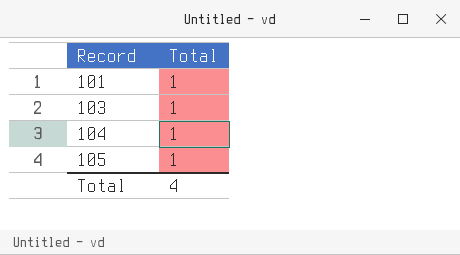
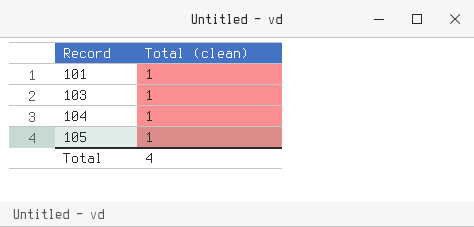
column name: Total -> Total (clean)

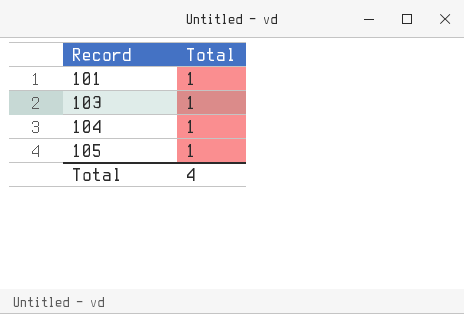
column name: Total (clean) -> Total

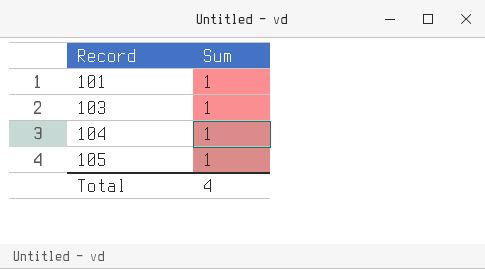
column name: Total -> Sum

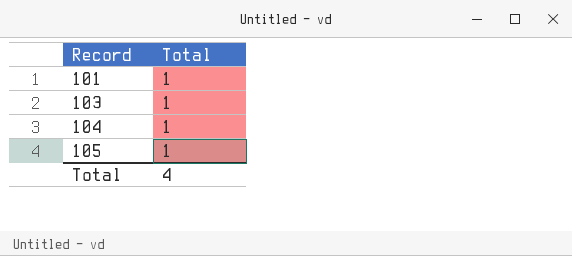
column name: Sum -> Total

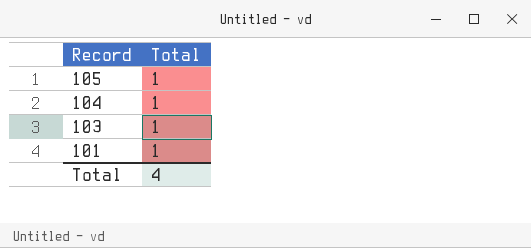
row order: Record ascending -> Record descending

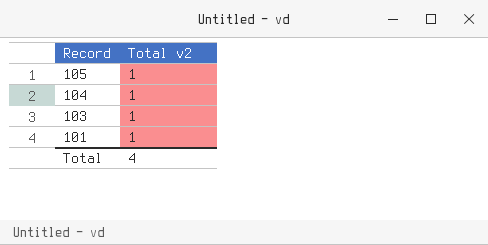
column name: Total -> Total v2

